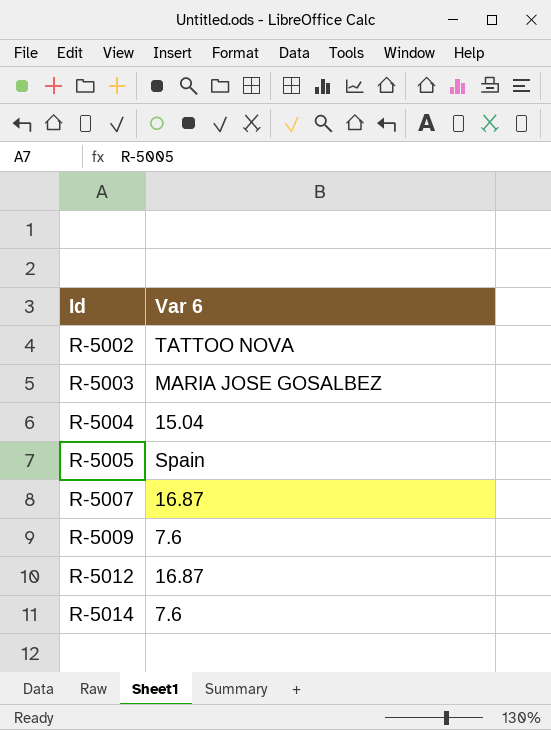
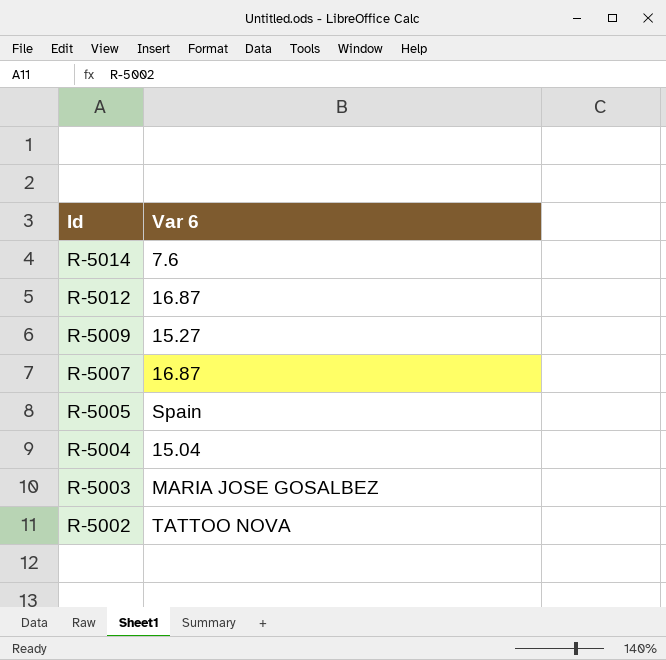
row order: Id ascending -> Id descending
R-5009 | Var 6: 7.6 -> 15.27

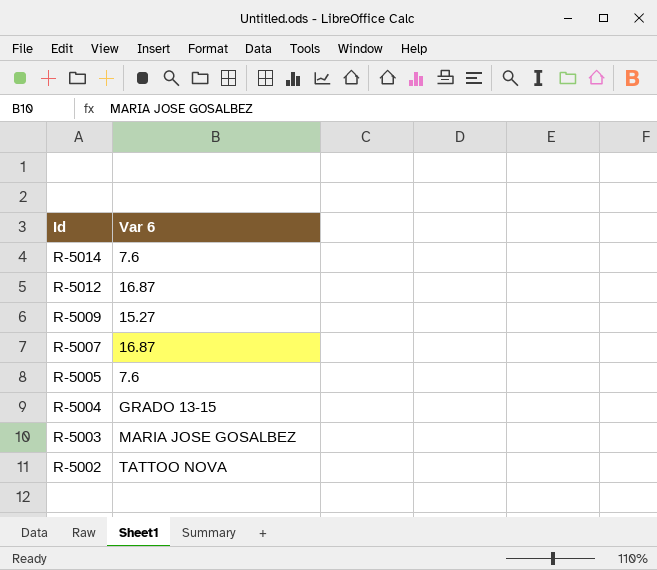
R-5005 | Var 6: Spain -> 7.6
R-5004 | Var 6: 15.04 -> GRADO 13-15

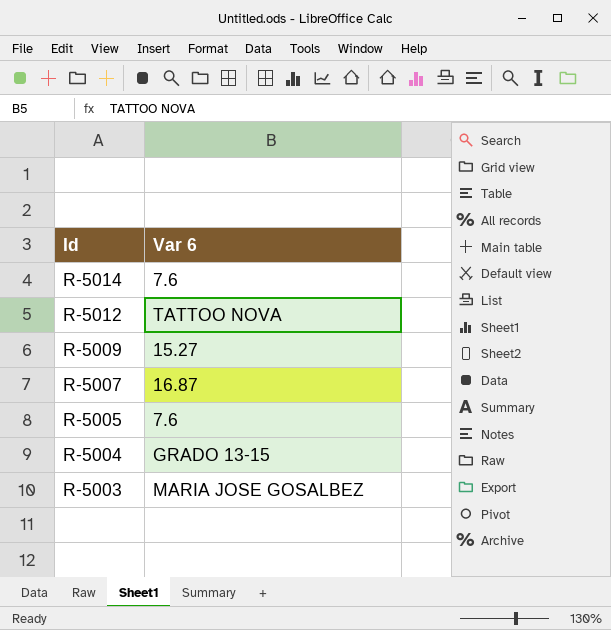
row R-5002: TATTOO NOVA -> none
R-5012 | Var 6: 16.87 -> TATTOO NOVA

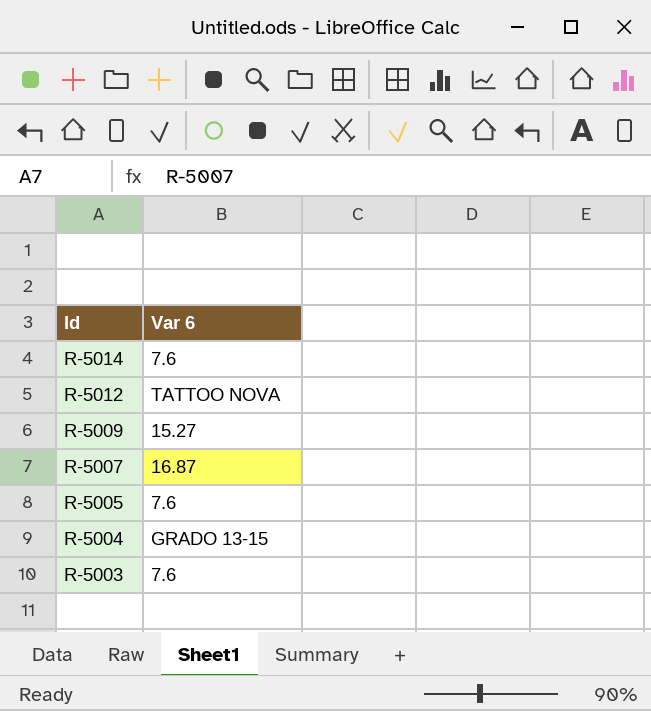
R-5003 | Var 6: MARIA JOSE GOSALBEZ -> 7.6

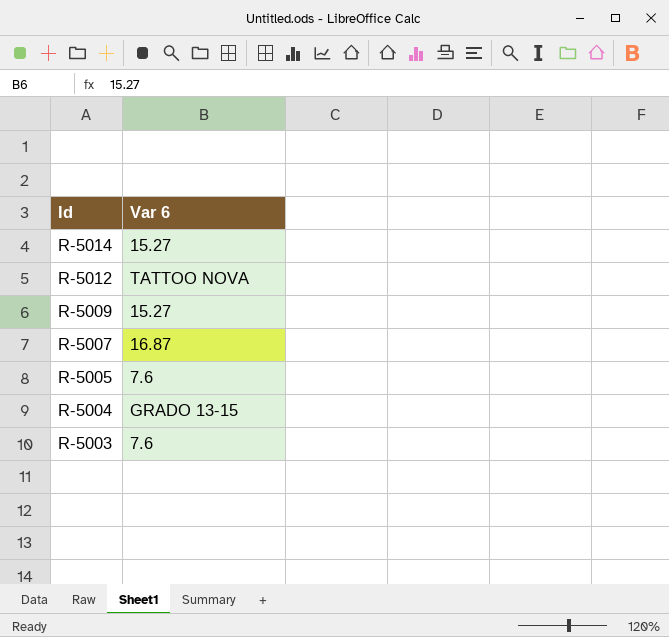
R-5014 | Var 6: 7.6 -> 15.27

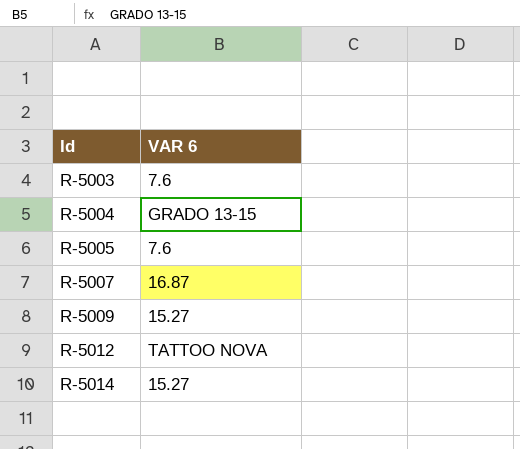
row order: Id descending -> Id ascending
column name: Var 6 -> VAR 6

